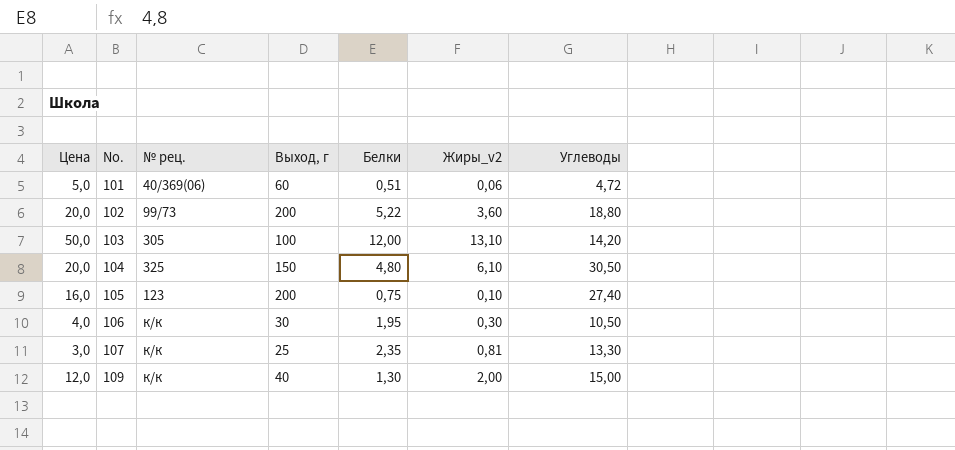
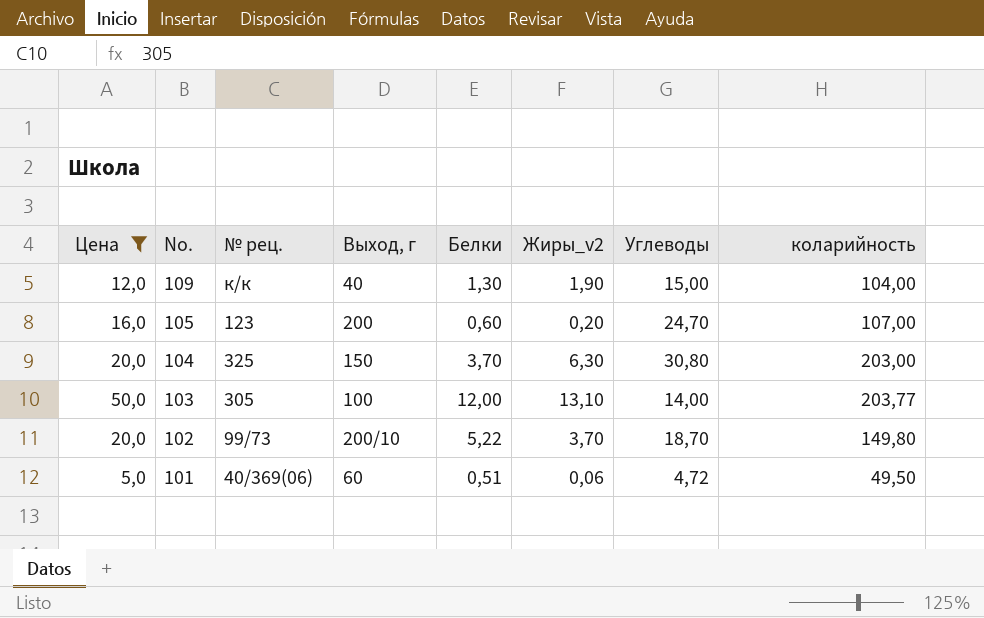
filter: none -> Цена >= 5,0
row order: No. ascending -> No. descending
column коларийность | position: none -> 8
109 | Жиры_v2: 2,00 -> 1,90
105 | Белки: 0,75 -> 0,60
105 | Жиры_v2: 0,10 -> 0,20
105 | Углеводы: 27,40 -> 24,70
104 | Белки: 4,80 -> 3,70
104 | Жиры_v2: 6,10 -> 6,30
104 | Углеводы: 30,50 -> 30,80
103 | Углеводы: 14,20 -> 14,00
102 | Выход, г: 200 -> 200/10
102 | Жиры_v2: 3,60 -> 3,70
102 | Углеводы: 18,80 -> 18,70

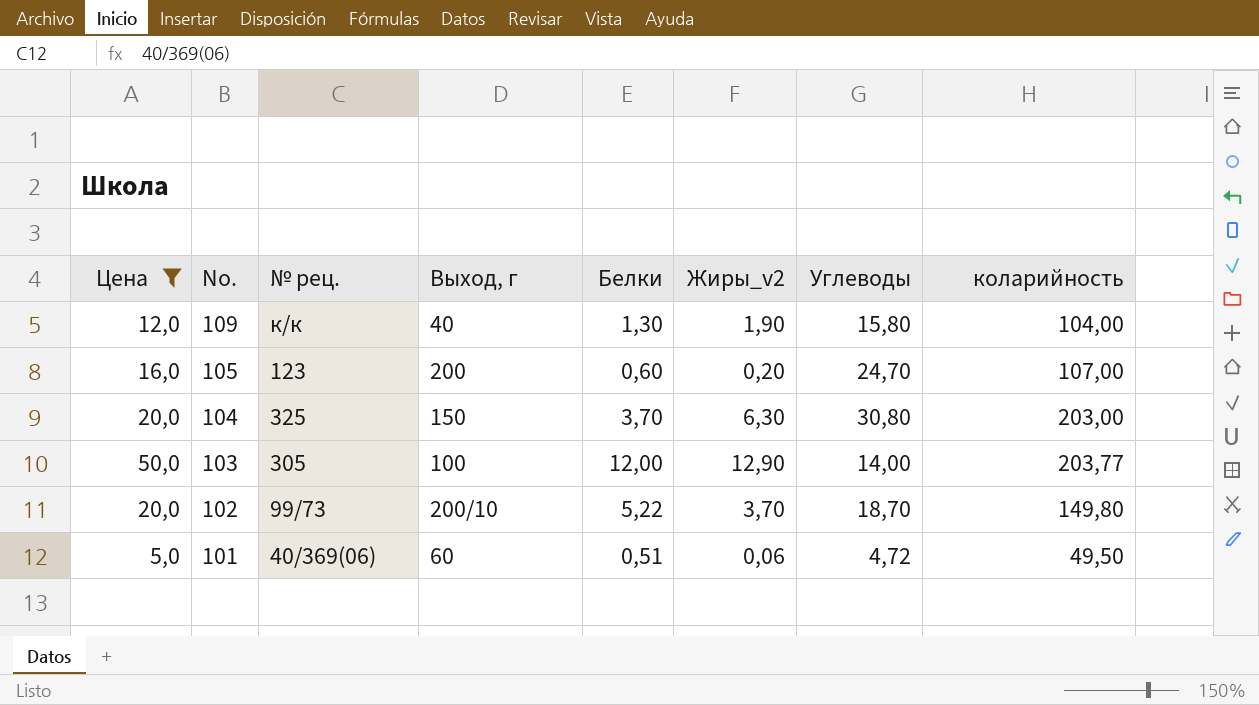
109 | Углеводы: 15,00 -> 15,80
103 | Жиры_v2: 13,10 -> 12,90

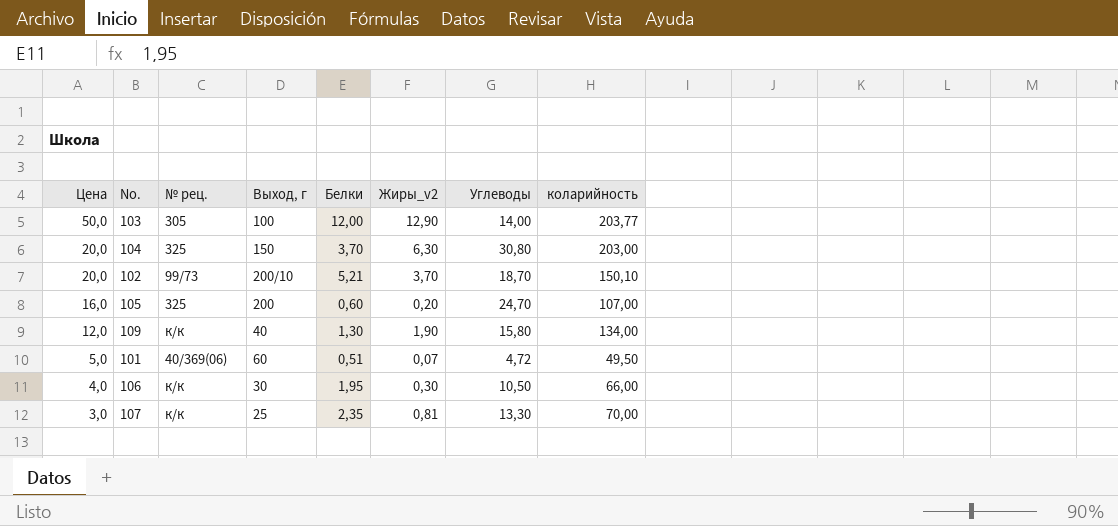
filter: Цена >= 5,0 -> none
row order: No. descending -> Цена descending
102 | Белки: 5,22 -> 5,21
102 | коларийность: 149,80 -> 150,10
105 | № рец.: 123 -> 325
109 | коларийность: 104,00 -> 134,00
101 | Жиры_v2: 0,06 -> 0,07

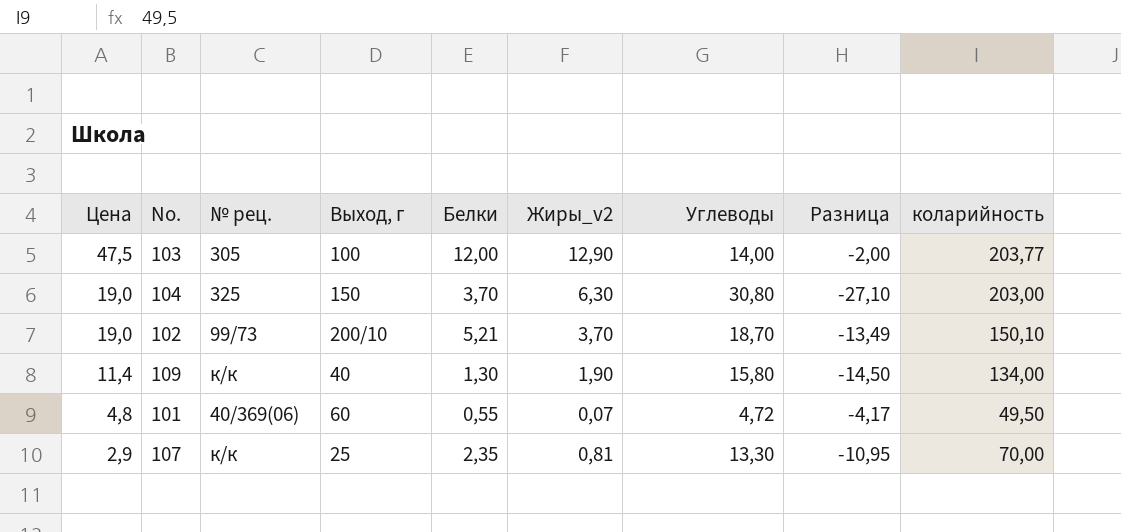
column Разница | formula: none -> [Белки] - [Углеводы]
row 105: 16,0 | 325 | 200 | 0,60 | 0,20 | 24,70 | 107,00 -> none
row 106: 4,0 | к/к | 30 | 1,95 | 0,30 | 10,50 | 66,00 -> none
103 | Цена: 50,0 -> 47,5
104 | Цена: 20,0 -> 19,0
102 | Цена: 20,0 -> 19,0
109 | Цена: 12,0 -> 11,4
101 | Цена: 5,0 -> 4,8
101 | Белки: 0,51 -> 0,55
107 | Цена: 3,0 -> 2,9

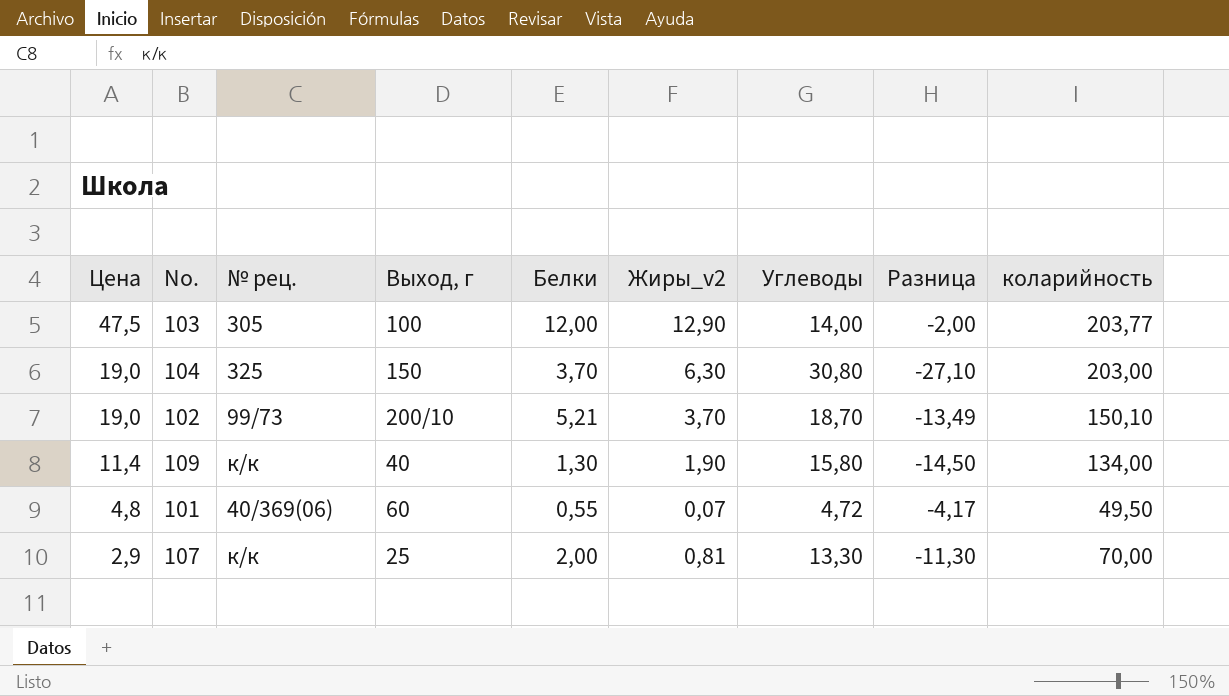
107 | Белки: 2,35 -> 2,00
107 | Разница: -10,95 -> -11,30

